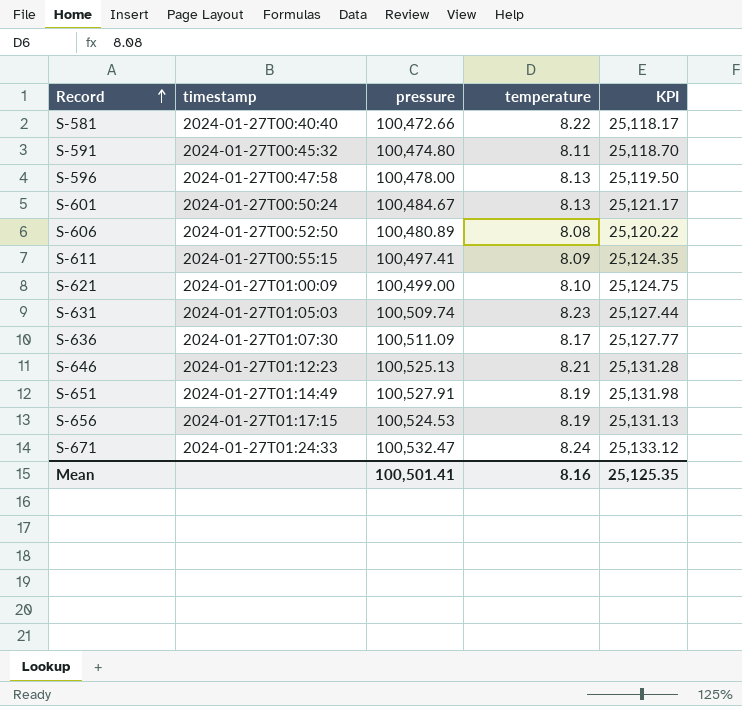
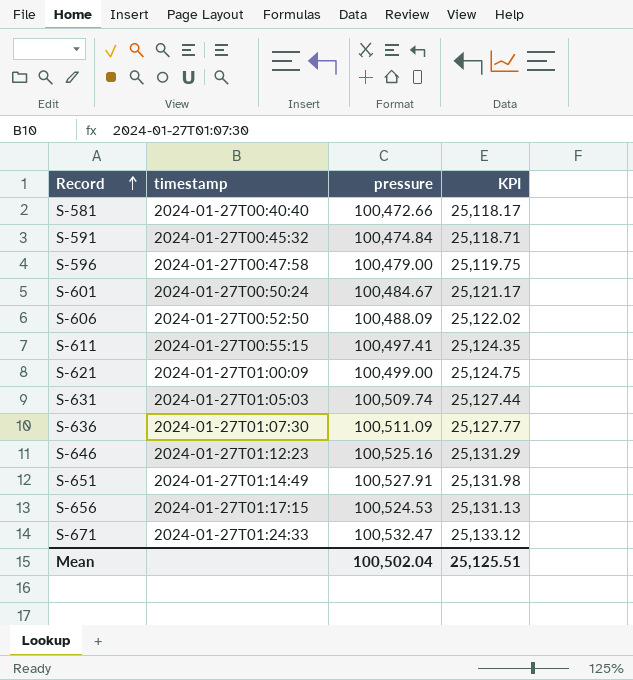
column temperature | position: 4 -> none
S-591 | pressure: 100,474.80 -> 100,474.84
S-591 | KPI: 25,118.70 -> 25,118.71
S-596 | pressure: 100,478.00 -> 100,479.00
S-596 | KPI: 25,119.50 -> 25,119.75
S-606 | pressure: 100,480.89 -> 100,488.09
S-606 | KPI: 25,120.22 -> 25,122.02
S-646 | pressure: 100,525.13 -> 100,525.16
S-646 | KPI: 25,131.28 -> 25,131.29
Mean | pressure: 100,501.41 -> 100,502.04
Mean | KPI: 25,125.35 -> 25,125.51

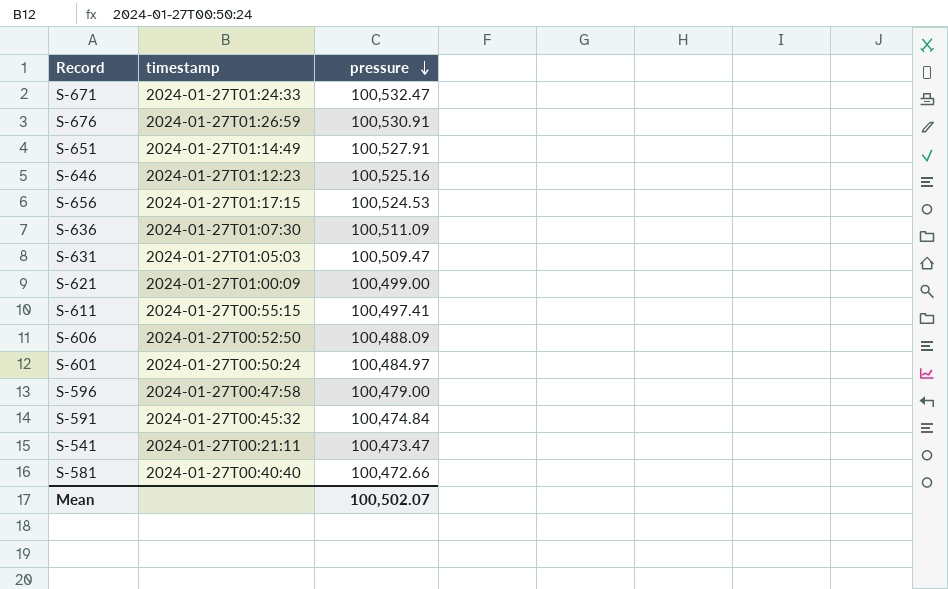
row order: Record ascending -> pressure descending
column KPI | formula: [pressure] * 0.25 -> none
row S-676: none -> 2024-01-27T01:26:59 | 100,530.91
S-631 | pressure: 100,509.74 -> 100,509.47
S-601 | pressure: 100,484.67 -> 100,484.97
row S-541: none -> 2024-01-27T00:21:11 | 100,473.47
Mean | pressure: 100,502.04 -> 100,502.07

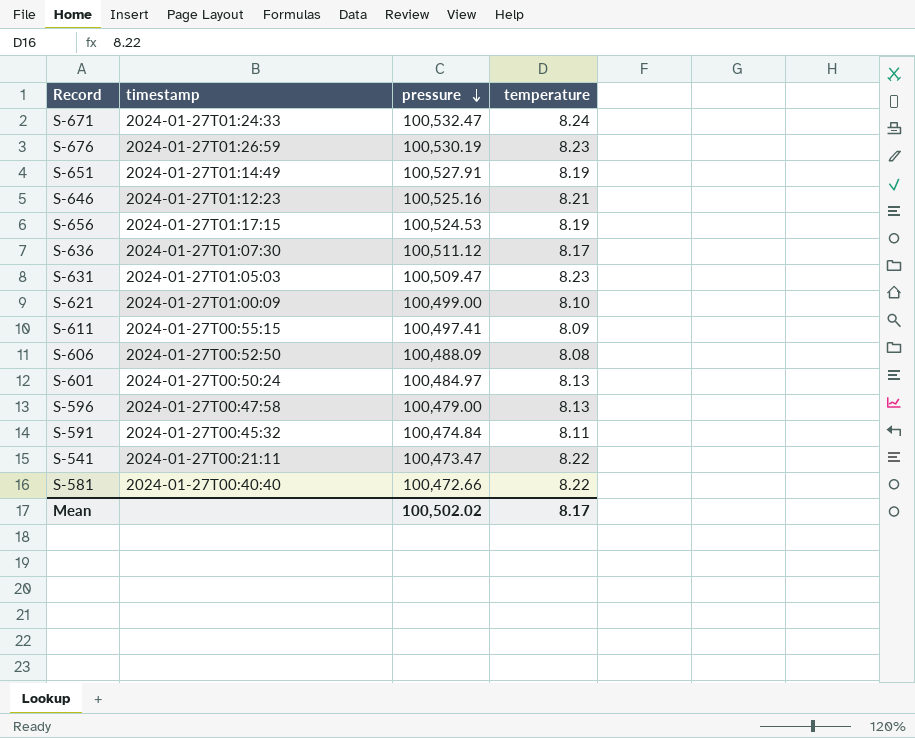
column temperature | position: none -> 4
S-676 | pressure: 100,530.91 -> 100,530.19
S-636 | pressure: 100,511.09 -> 100,511.12
Mean | pressure: 100,502.07 -> 100,502.02

